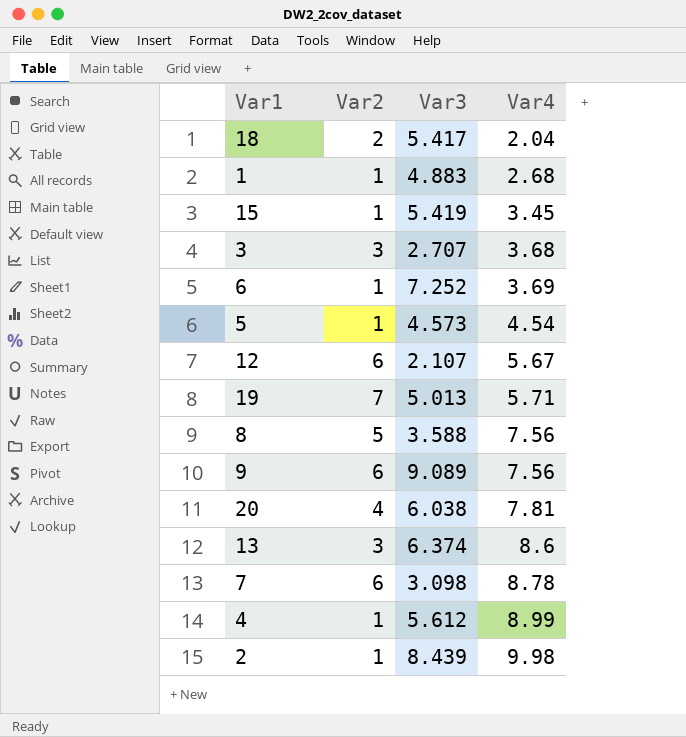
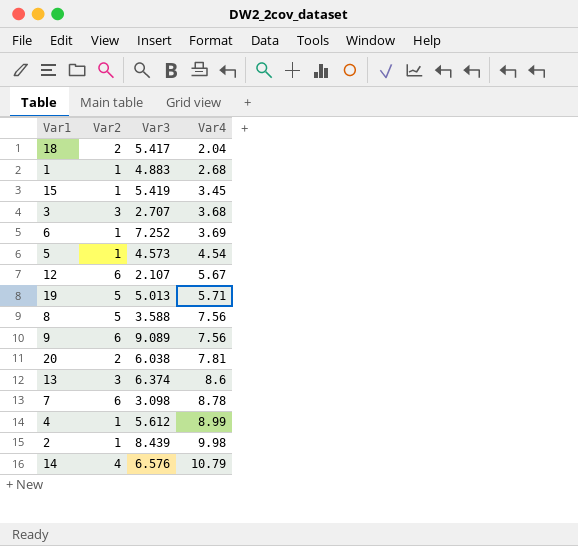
19 | Var2: 7 -> 5
20 | Var2: 4 -> 2
row 14: none -> 4 | 6.576 | 10.79

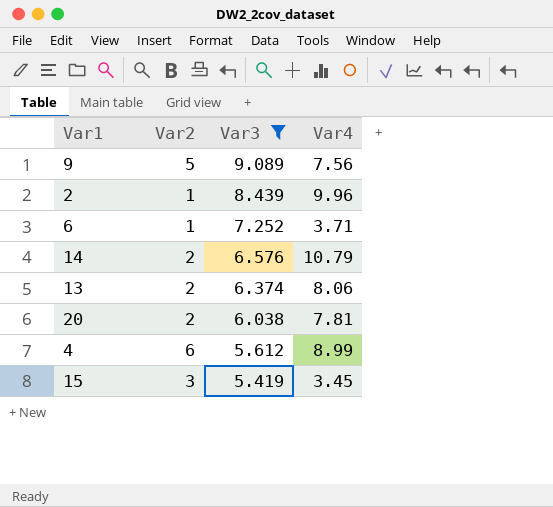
filter: none -> Var3 >= 5.419
row order: Var4 ascending -> Var3 descending
9 | Var2: 6 -> 5
2 | Var4: 9.98 -> 9.96
6 | Var4: 3.69 -> 3.71
14 | Var2: 4 -> 2
13 | Var2: 3 -> 2
13 | Var4: 8.6 -> 8.06
4 | Var2: 1 -> 6
15 | Var2: 1 -> 3

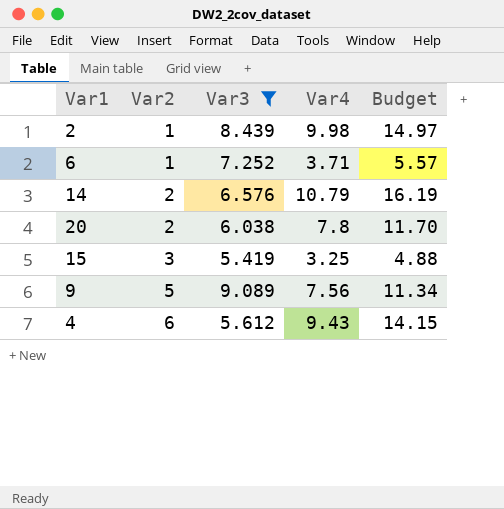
row order: Var3 descending -> Var2 ascending
column Budget | formula: none -> [Var4] * 1.5
row 13: 2 | 6.374 | 8.06 -> none
2 | Var4: 9.96 -> 9.98
20 | Var4: 7.81 -> 7.8
15 | Var4: 3.45 -> 3.25
4 | Var4: 8.99 -> 9.43

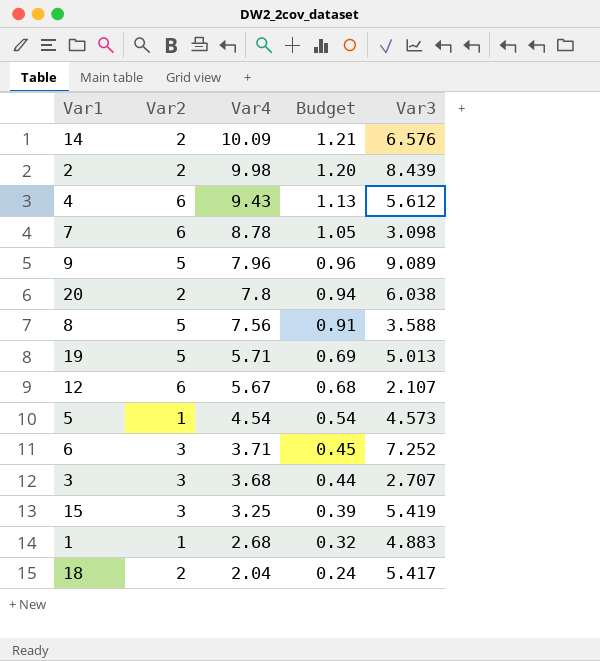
filter: Var3 >= 5.419 -> none
row order: Var2 ascending -> Var4 descending
column Budget | formula: [Var4] * 1.5 -> [Var4] * 0.12
column Var3 | position: 3 -> 5
14 | Var4: 10.79 -> 10.09
2 | Var2: 1 -> 2
9 | Var4: 7.56 -> 7.96
6 | Var2: 1 -> 3

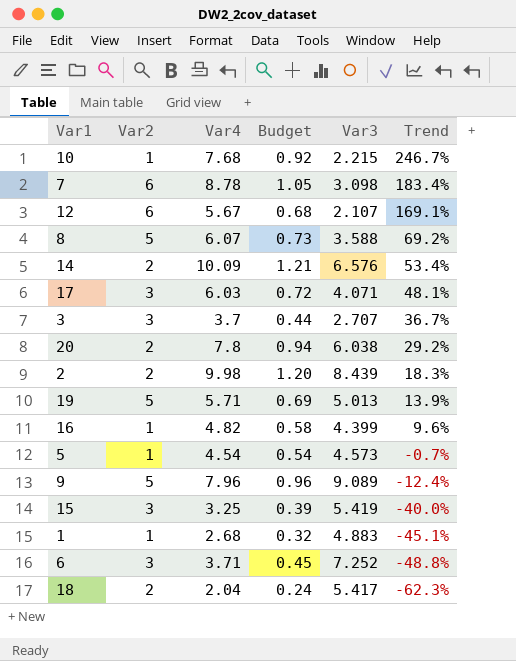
row order: Var4 descending -> Trend descending
column Trend | formula: none -> ([Var4] - [Var3]) / [Var3]
row 4: 6 | 9.43 | 1.13 | 5.612 -> none
row 10: none -> 1 | 7.68 | 0.92 | 2.215 | 246.7%
8 | Var4: 7.56 -> 6.07
8 | Budget: 0.91 -> 0.73
row 17: none -> 3 | 6.03 | 0.72 | 4.071 | 48.1%
3 | Var4: 3.68 -> 3.7
row 16: none -> 1 | 4.82 | 0.58 | 4.399 | 9.6%

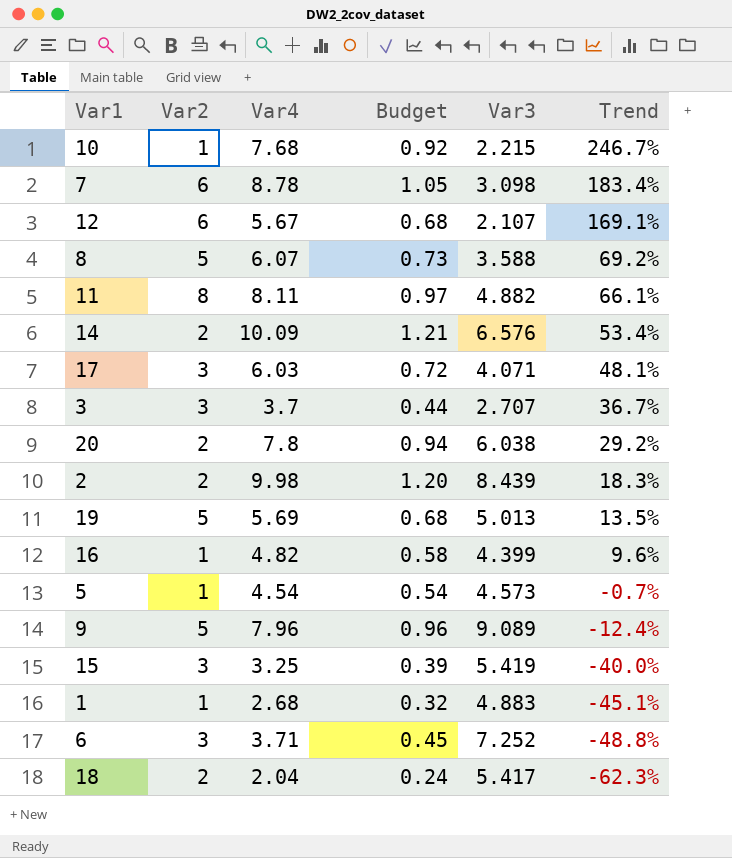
row 11: none -> 8 | 8.11 | 0.97 | 4.882 | 66.1%
19 | Var4: 5.71 -> 5.69
19 | Budget: 0.69 -> 0.68
19 | Trend: 13.9% -> 13.5%

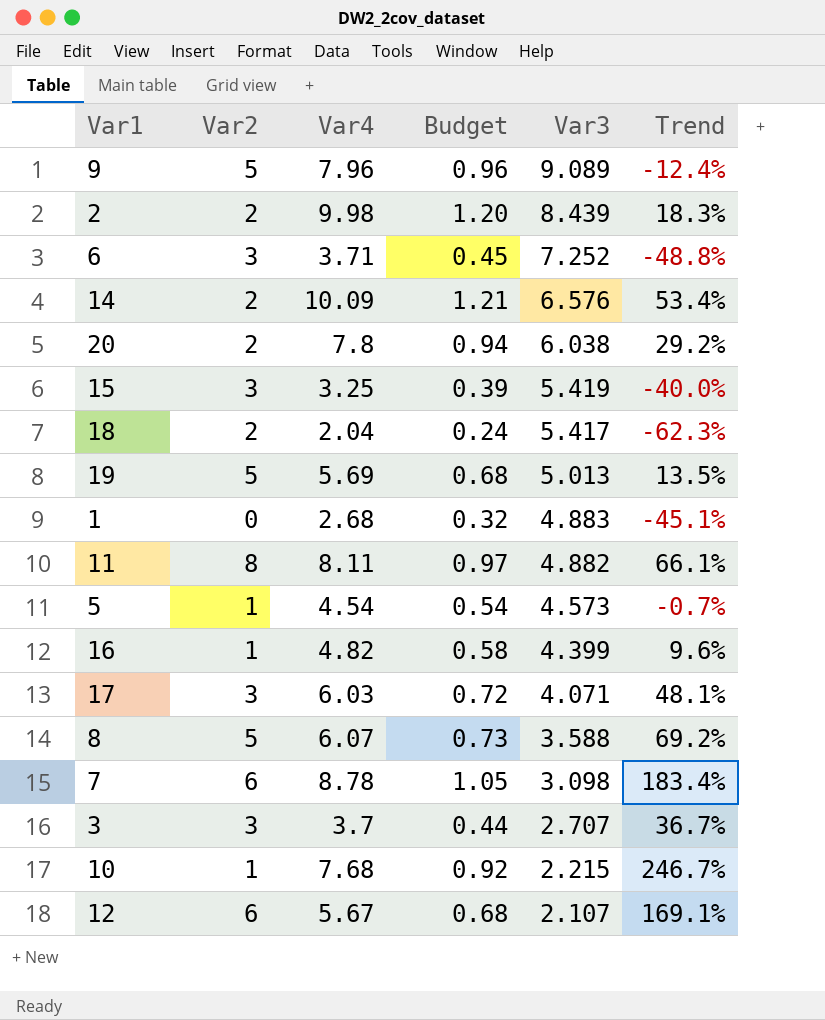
row order: Trend descending -> Var3 descending
1 | Var2: 1 -> 0

